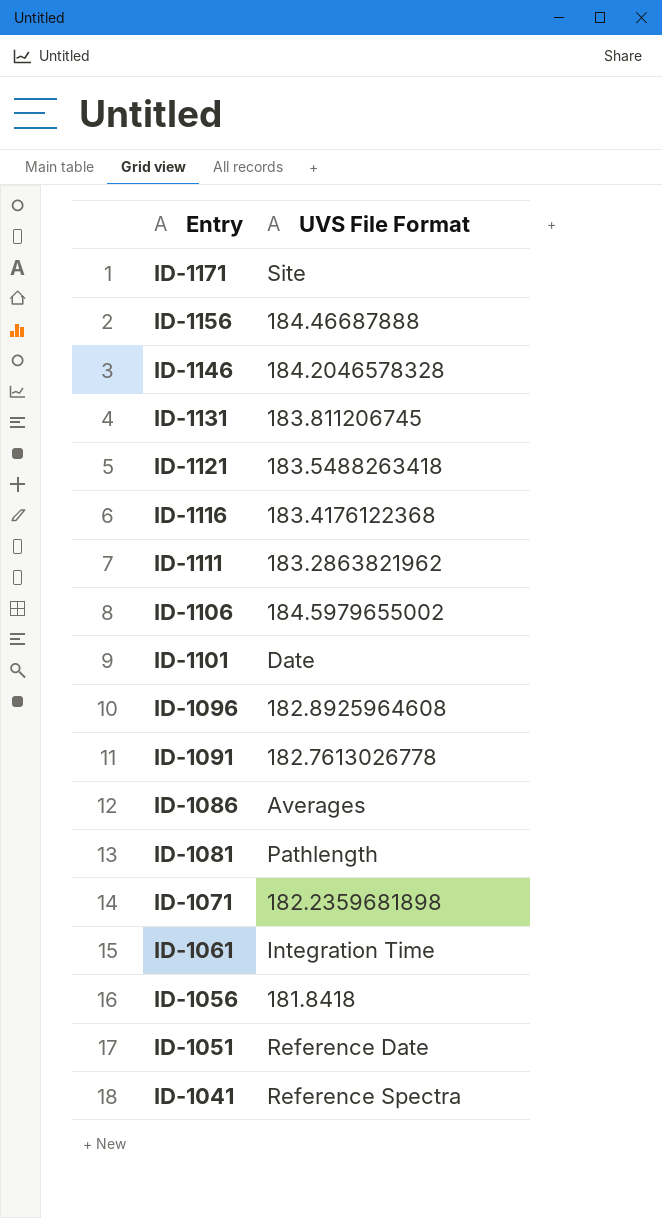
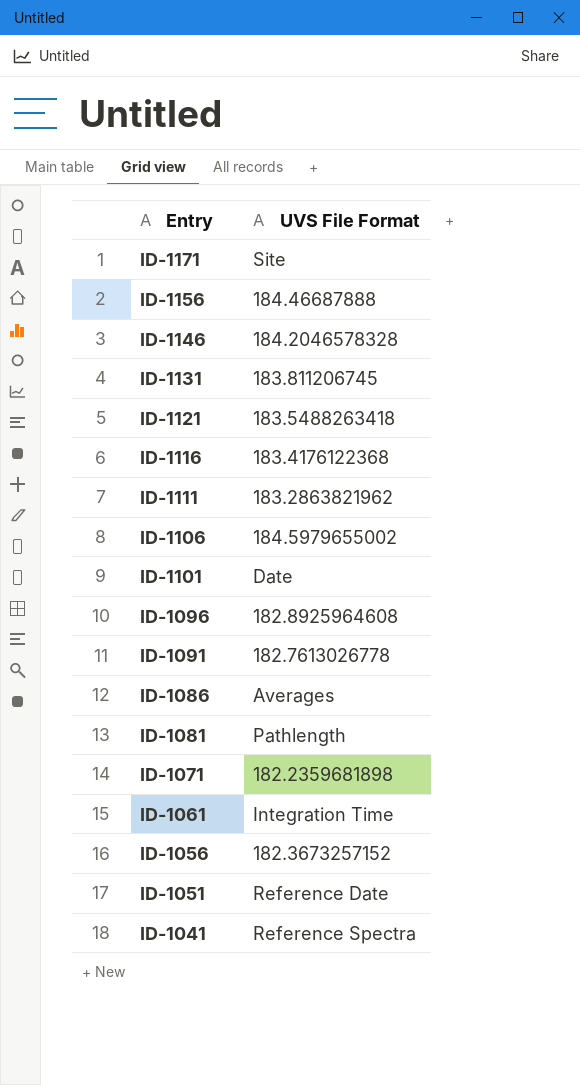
ID-1056 | UVS File Format: 181.8418 -> 182.3673257152

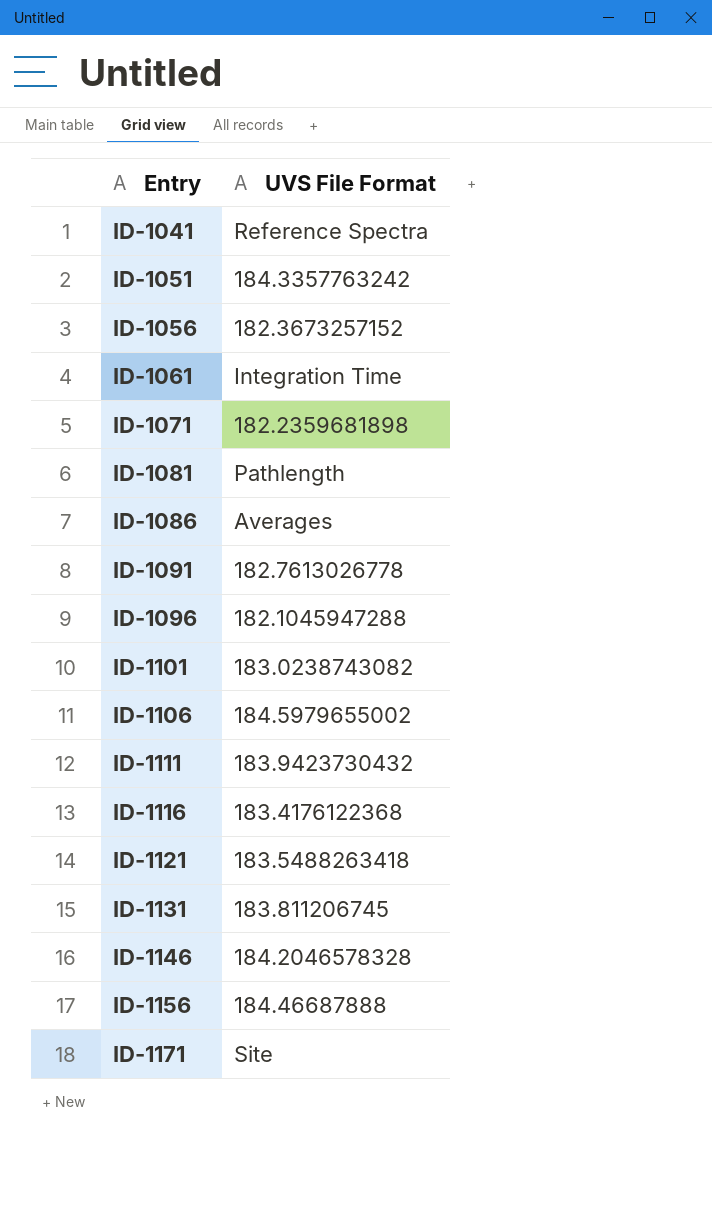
row order: Entry descending -> Entry ascending
ID-1051 | UVS File Format: Reference Date -> 184.3357763242
ID-1096 | UVS File Format: 182.8925964608 -> 182.1045947288
ID-1101 | UVS File Format: Date -> 183.0238743082
ID-1111 | UVS File Format: 183.2863821962 -> 183.9423730432

